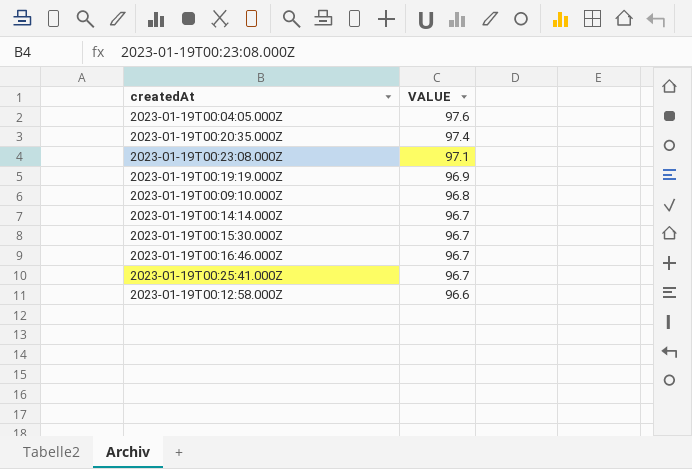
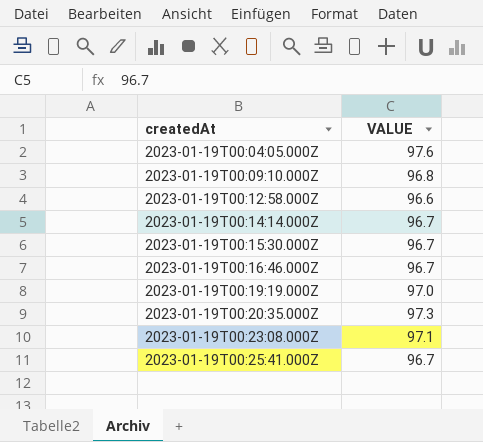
row order: VALUE descending -> createdAt ascending
2023-01-19T00:19:19.000Z | VALUE: 96.9 -> 97.0
2023-01-19T00:20:35.000Z | VALUE: 97.4 -> 97.3

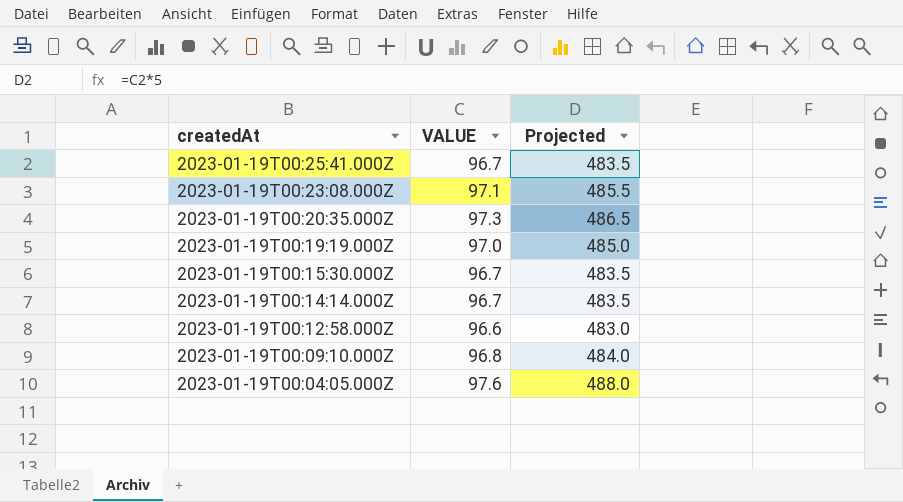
row order: createdAt ascending -> createdAt descending
column Projected | formula: none -> [VALUE] * 5
row 2023-01-19T00:16:46.000Z: 96.7 -> none

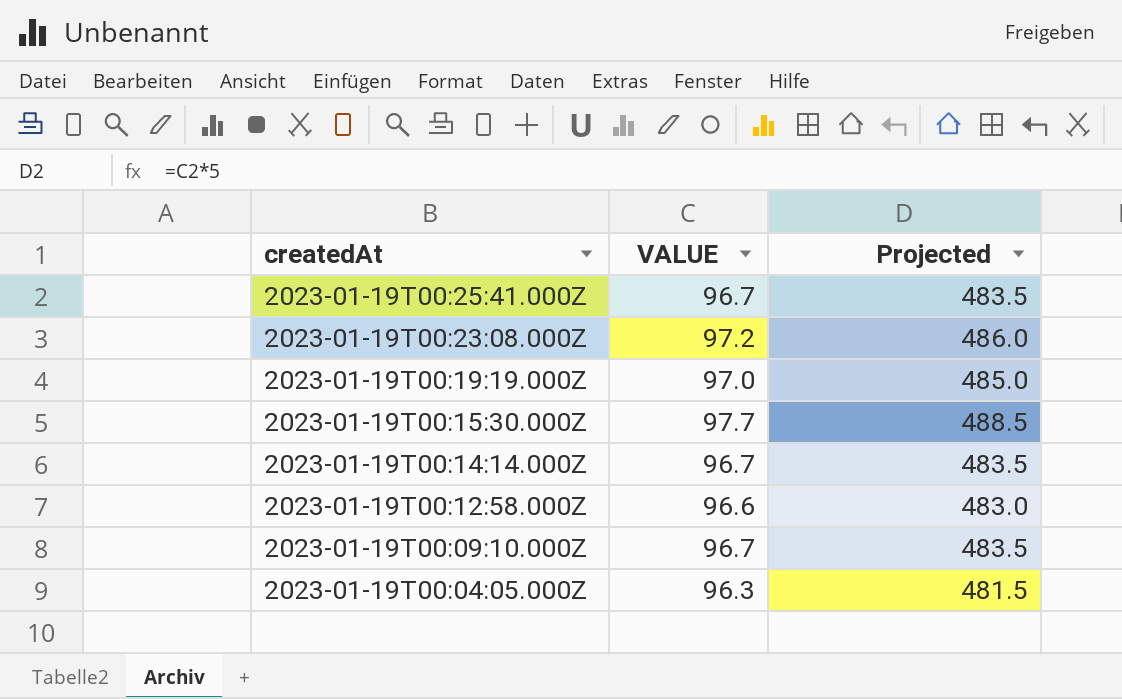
row 2023-01-19T00:20:35.000Z: 97.3 | 486.5 -> none
2023-01-19T00:23:08.000Z | VALUE: 97.1 -> 97.2
2023-01-19T00:23:08.000Z | Projected: 485.5 -> 486.0
2023-01-19T00:15:30.000Z | VALUE: 96.7 -> 97.7
2023-01-19T00:15:30.000Z | Projected: 483.5 -> 488.5
2023-01-19T00:09:10.000Z | VALUE: 96.8 -> 96.7
2023-01-19T00:09:10.000Z | Projected: 484.0 -> 483.5
2023-01-19T00:04:05.000Z | VALUE: 97.6 -> 96.3
2023-01-19T00:04:05.000Z | Projected: 488.0 -> 481.5

